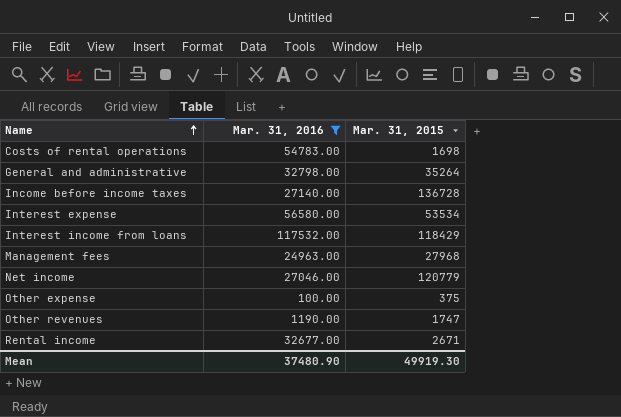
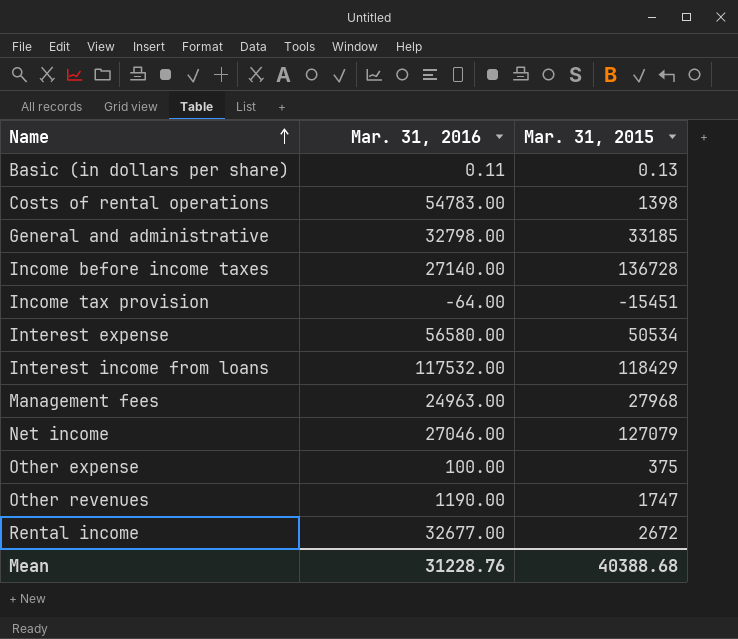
filter: Mar. 31, 2016 >= 100.00 -> none
Costs of rental operations | Mar. 31, 2015: 1698 -> 1398
General and administrative | Mar. 31, 2015: 35264 -> 33185
Interest expense | Mar. 31, 2015: 53534 -> 50534
Net income | Mar. 31, 2015: 120779 -> 127079
Rental income | Mar. 31, 2015: 2671 -> 2672
Mean | Mar. 31, 2016: 37480.90 -> 31228.76
Mean | Mar. 31, 2015: 49919.30 -> 40388.68

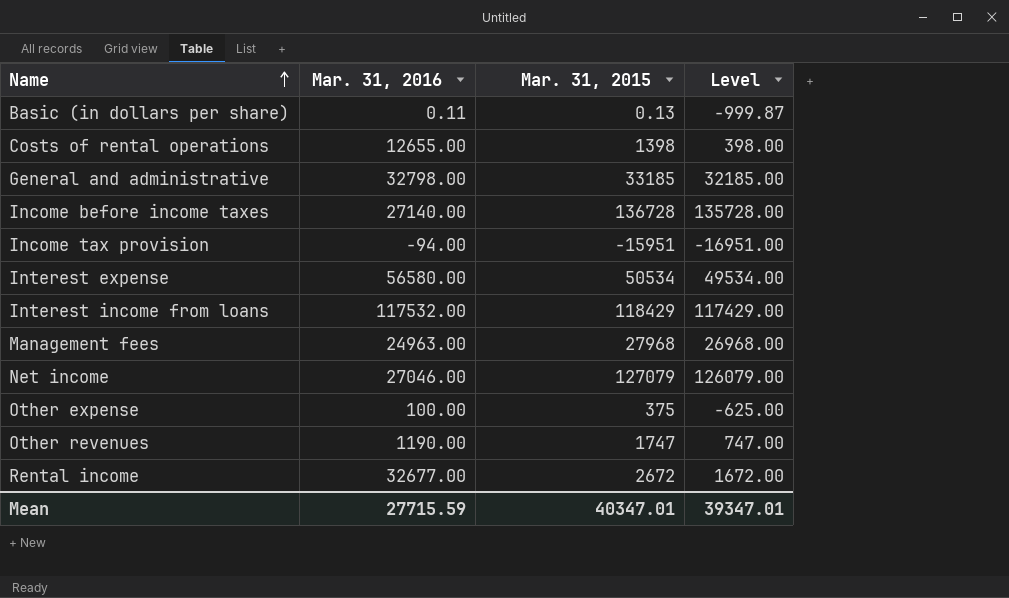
column Level | formula: none -> [Mar. 31, 2015] - 1000
Costs of rental operations | Mar. 31, 2016: 54783.00 -> 12655.00
Income tax provision | Mar. 31, 2016: -64.00 -> -94.00
Income tax provision | Mar. 31, 2015: -15451 -> -15951
Mean | Mar. 31, 2016: 31228.76 -> 27715.59
Mean | Mar. 31, 2015: 40388.68 -> 40347.01

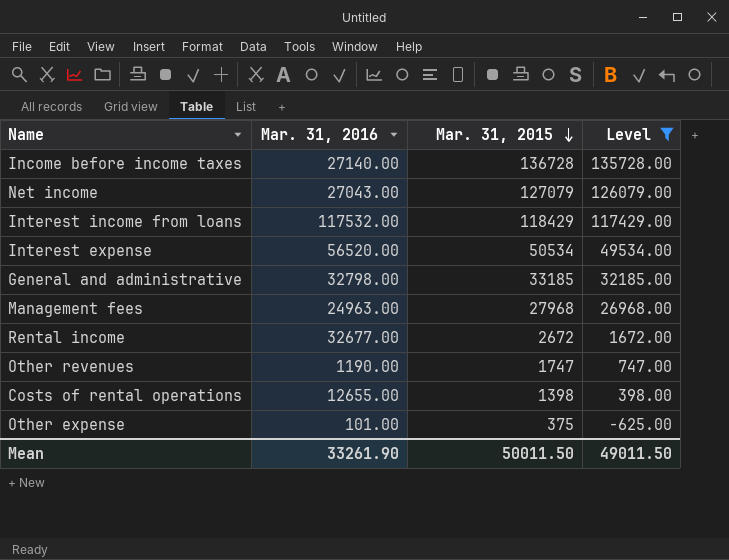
filter: none -> Level >= -625.00
row order: Name ascending -> Mar. 31, 2015 descending
Net income | Mar. 31, 2016: 27046.00 -> 27043.00
Interest expense | Mar. 31, 2016: 56580.00 -> 56520.00
Other expense | Mar. 31, 2016: 100.00 -> 101.00
Mean | Mar. 31, 2016: 27715.59 -> 33261.90
Mean | Mar. 31, 2015: 40347.01 -> 50011.50
Mean | Level: 39347.01 -> 49011.50

